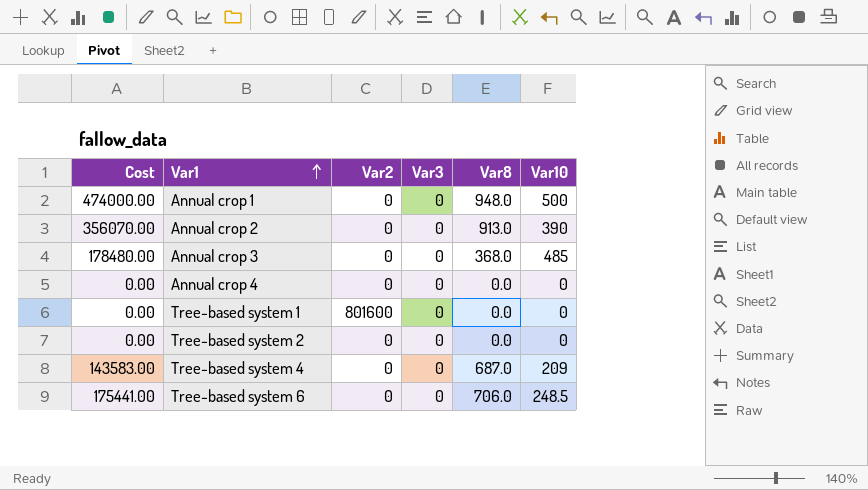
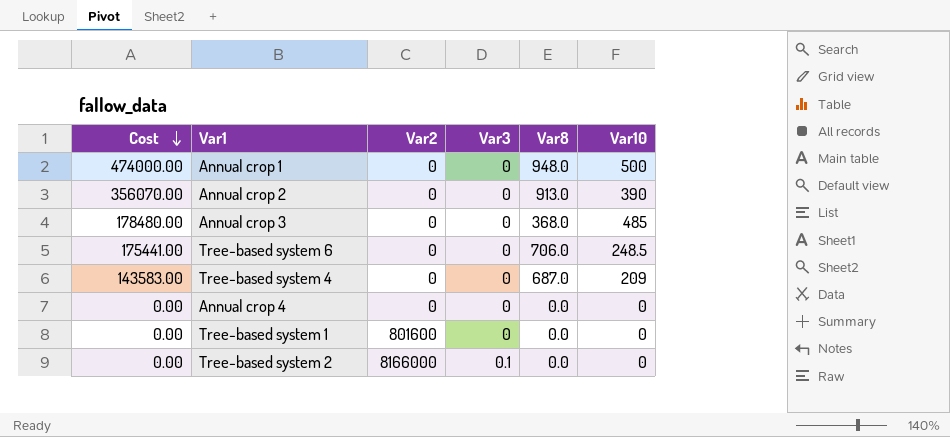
row order: Var1 ascending -> Cost descending
Tree-based system 2 | Var2: 0 -> 8166000
Tree-based system 2 | Var3: 0 -> 0.1

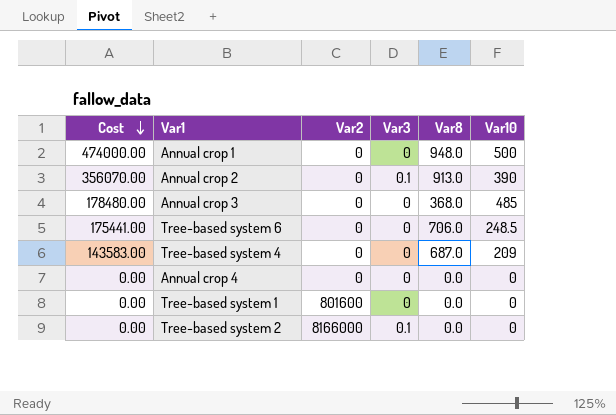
Annual crop 2 | Var3: 0 -> 0.1

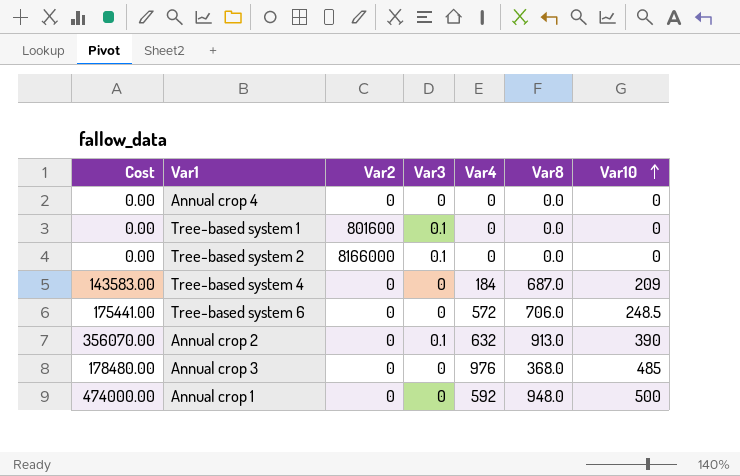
row order: Cost descending -> Var10 ascending
column Var4 | position: none -> 5
Tree-based system 1 | Var3: 0 -> 0.1

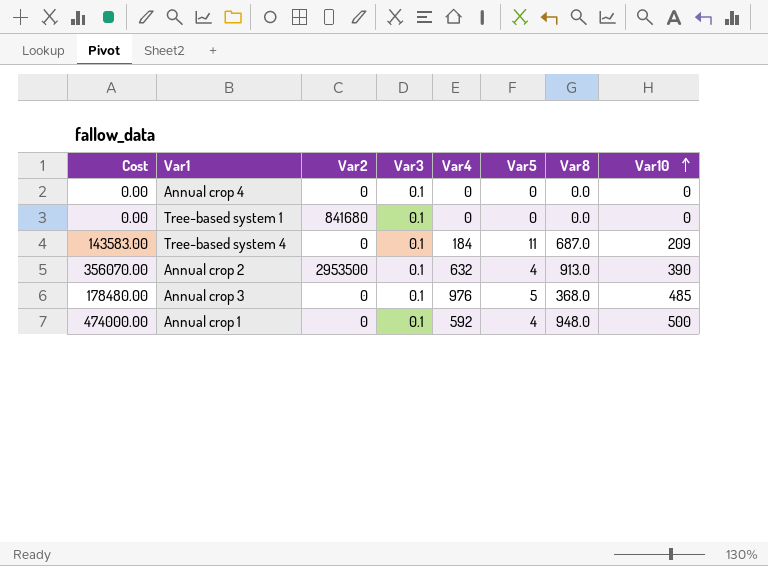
column Var5 | position: none -> 6
row Tree-based system 2: 0.00 | 8166000 | 0.1 | 0 | 0.0 | 0 -> none
row Tree-based system 6: 175441.00 | 0 | 0 | 572 | 706.0 | 248.5 -> none
Annual crop 4 | Var3: 0 -> 0.1
Tree-based system 1 | Var2: 801600 -> 841680
Tree-based system 4 | Var3: 0 -> 0.1
Annual crop 2 | Var2: 0 -> 2953500
Annual crop 3 | Var3: 0 -> 0.1
Annual crop 1 | Var3: 0 -> 0.1

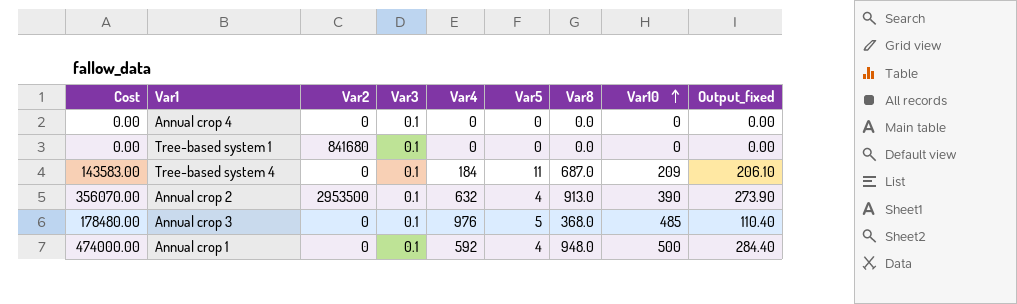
column Output_fixed | formula: none -> [Var8] * 0.3

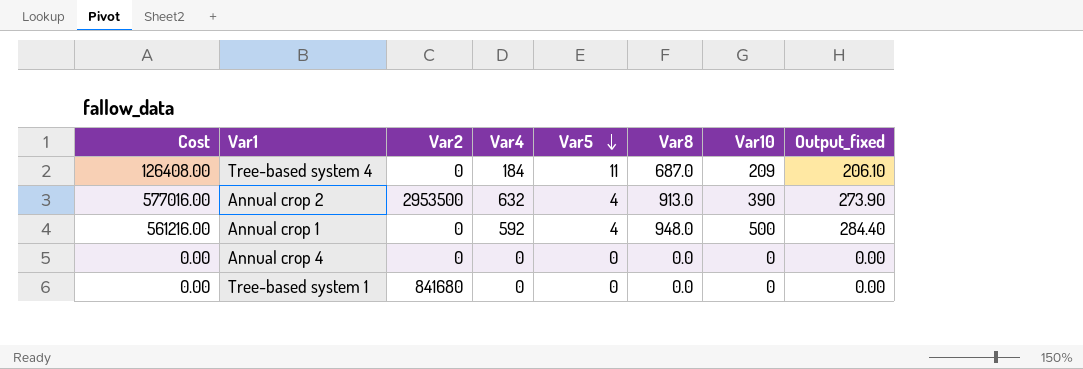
row order: Var10 ascending -> Var5 descending
column Var3 | position: 4 -> none
column Cost | formula: [Var8] * [Var10] -> [Var4] * [Var8]
row Annual crop 3: 178480.00 | 0 | 0.1 | 976 | 5 | 368.0 | 485 | 110.40 -> none

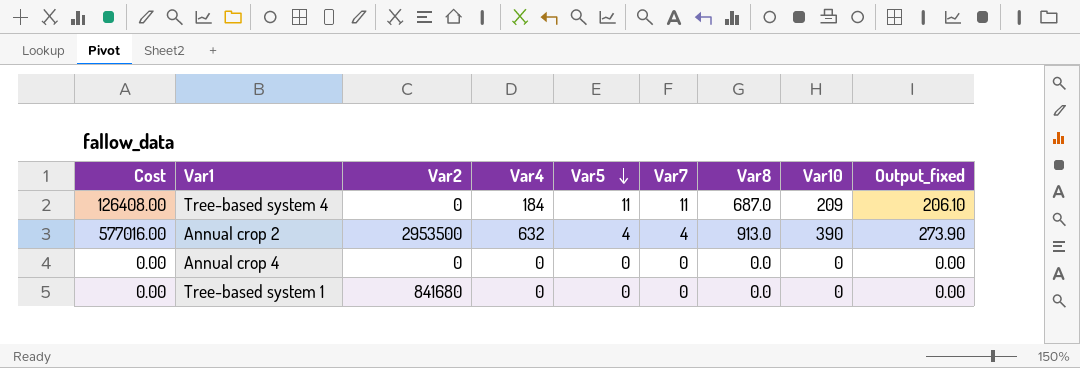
column Var7 | position: none -> 6
row Annual crop 1: 561216.00 | 0 | 592 | 4 | 948.0 | 500 | 284.40 -> none

